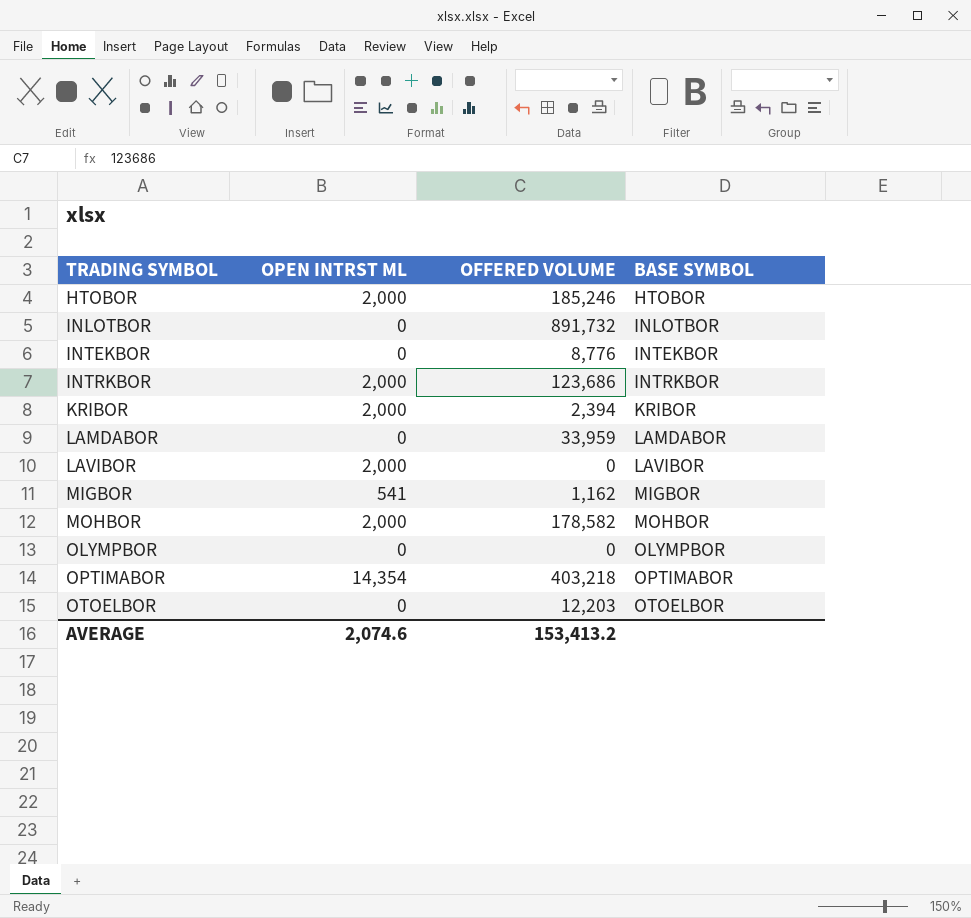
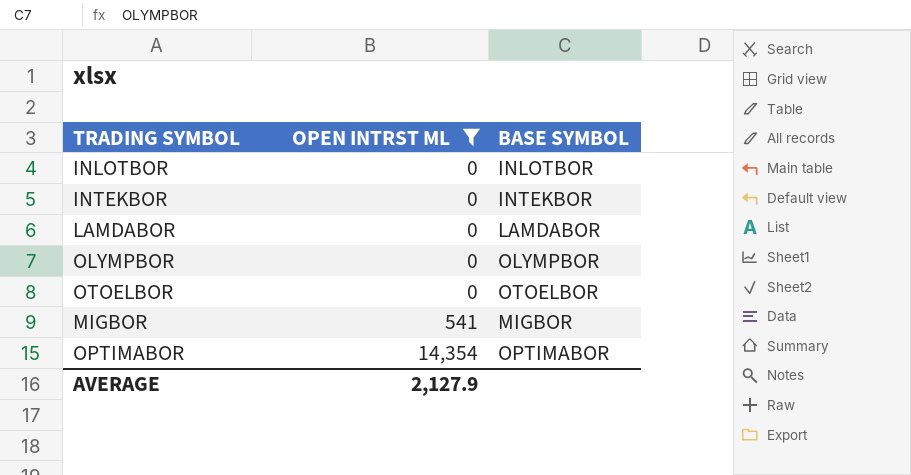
filter: none -> OPEN INTRST ML != 2,000
row order: TRADING SYMBOL ascending -> OPEN INTRST ML ascending
column OFFERED VOLUME | position: 3 -> none
AVERAGE | OPEN INTRST ML: 2,074.6 -> 2,127.9

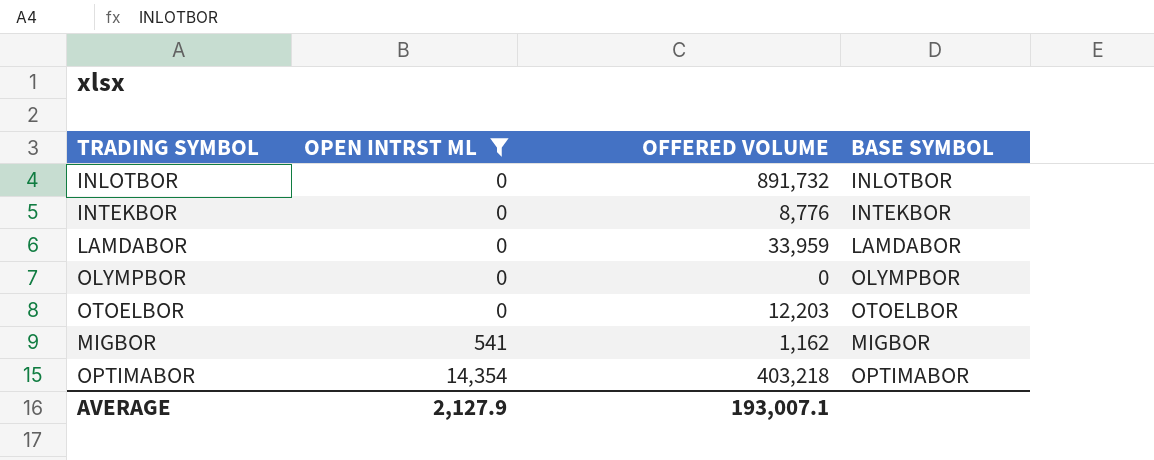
column OFFERED VOLUME | position: none -> 3

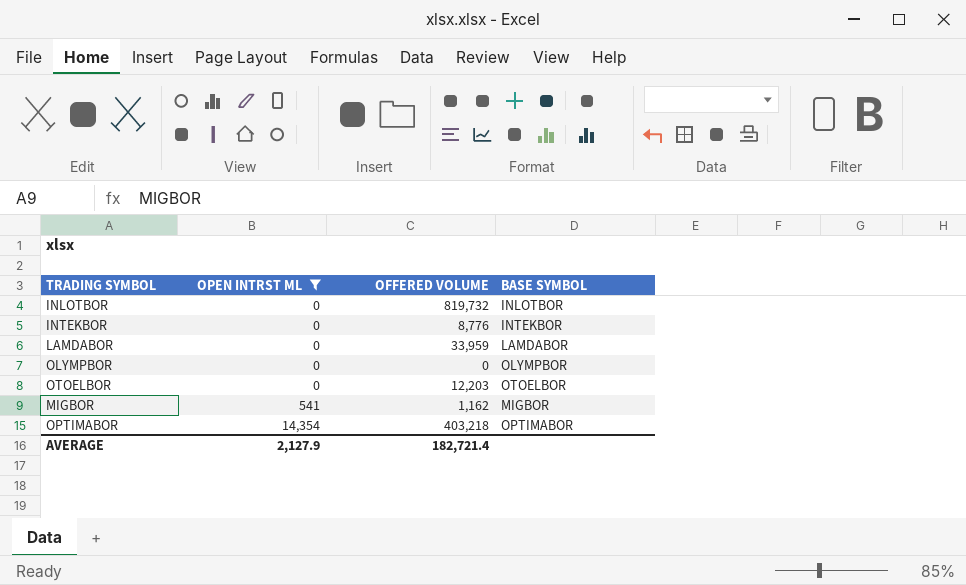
INLOTBOR | OFFERED VOLUME: 891,732 -> 819,732
AVERAGE | OFFERED VOLUME: 193,007.1 -> 182,721.4

